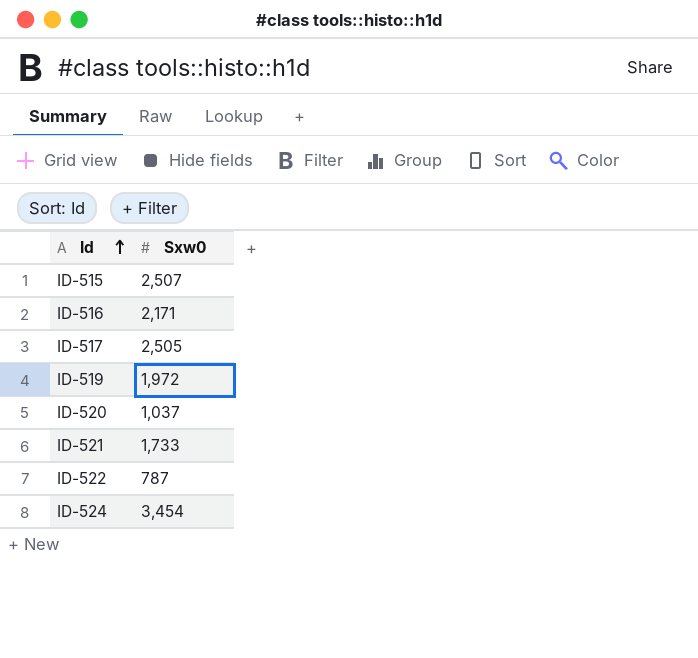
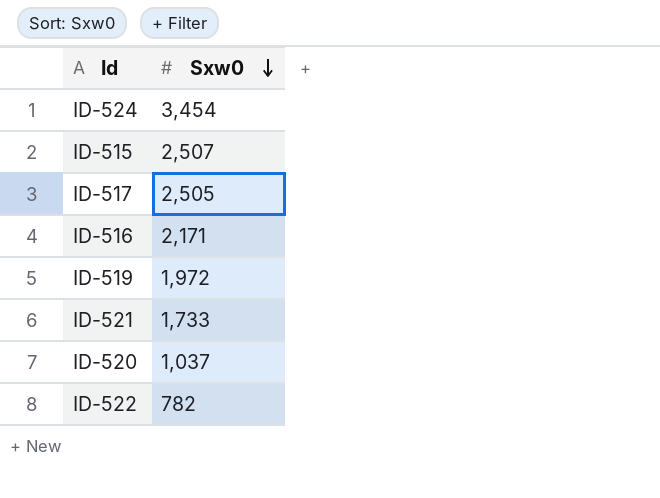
row order: Id ascending -> Sxw0 descending
ID-522 | Sxw0: 787 -> 782

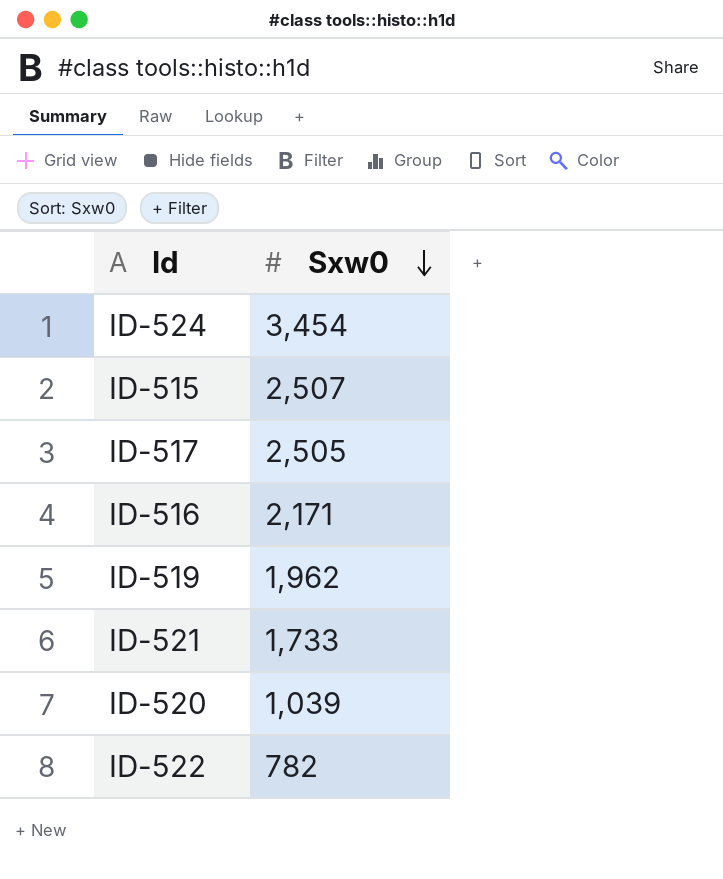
ID-519 | Sxw0: 1,972 -> 1,962
ID-520 | Sxw0: 1,037 -> 1,039

